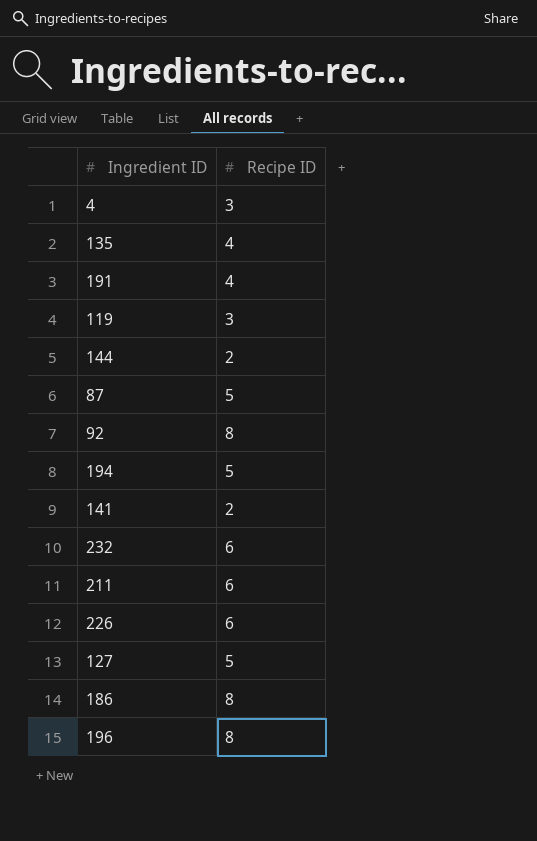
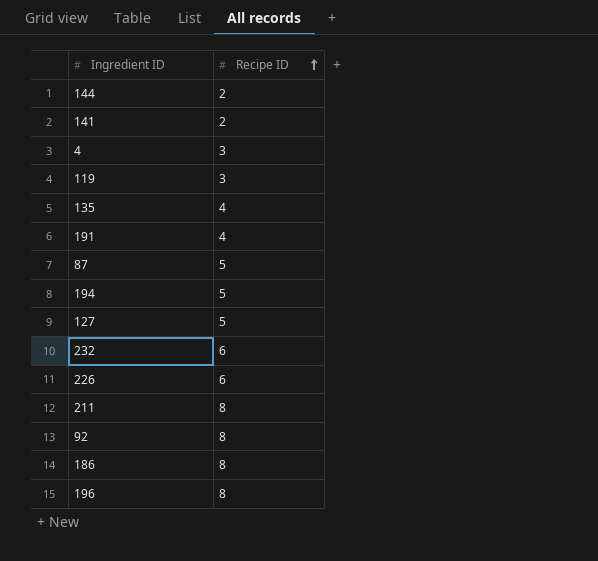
row order: none -> Recipe ID ascending
211 | Recipe ID: 6 -> 8

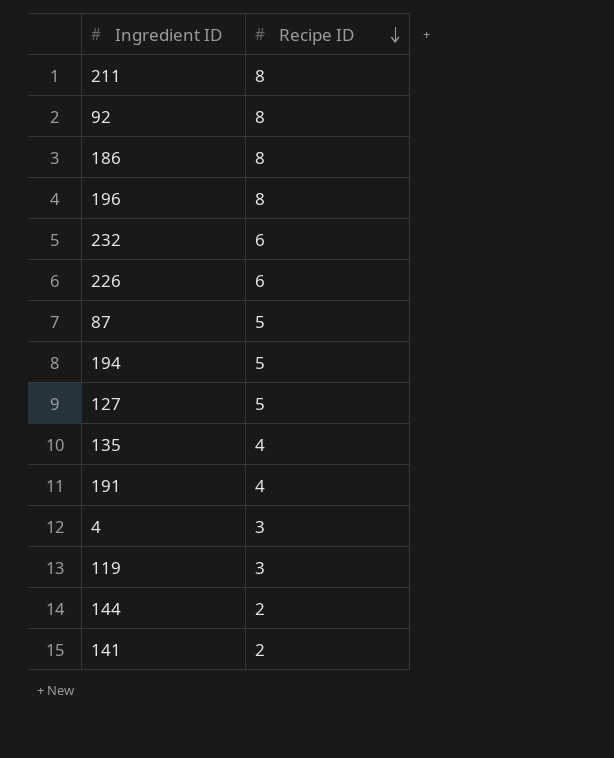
row order: Recipe ID ascending -> Recipe ID descending

